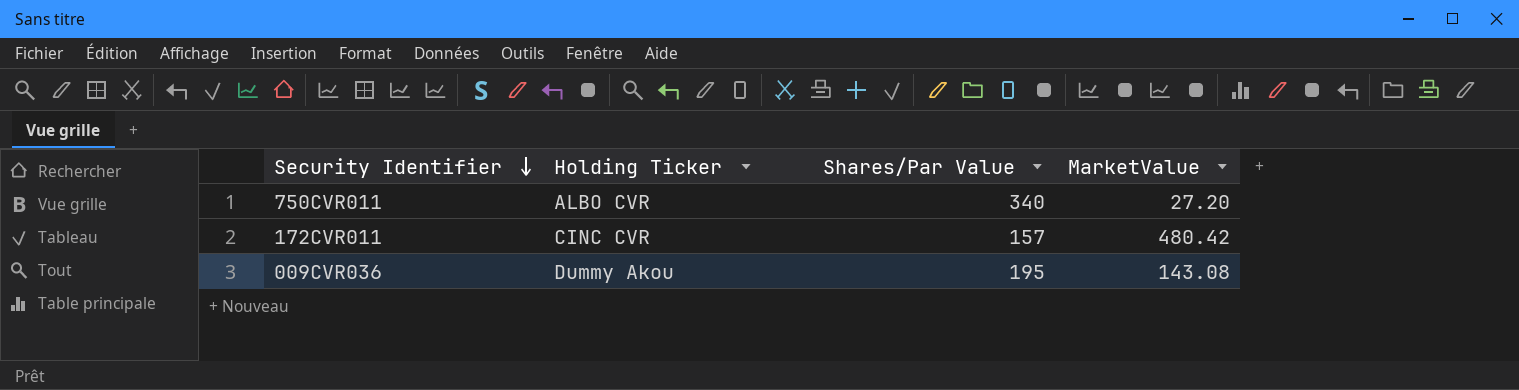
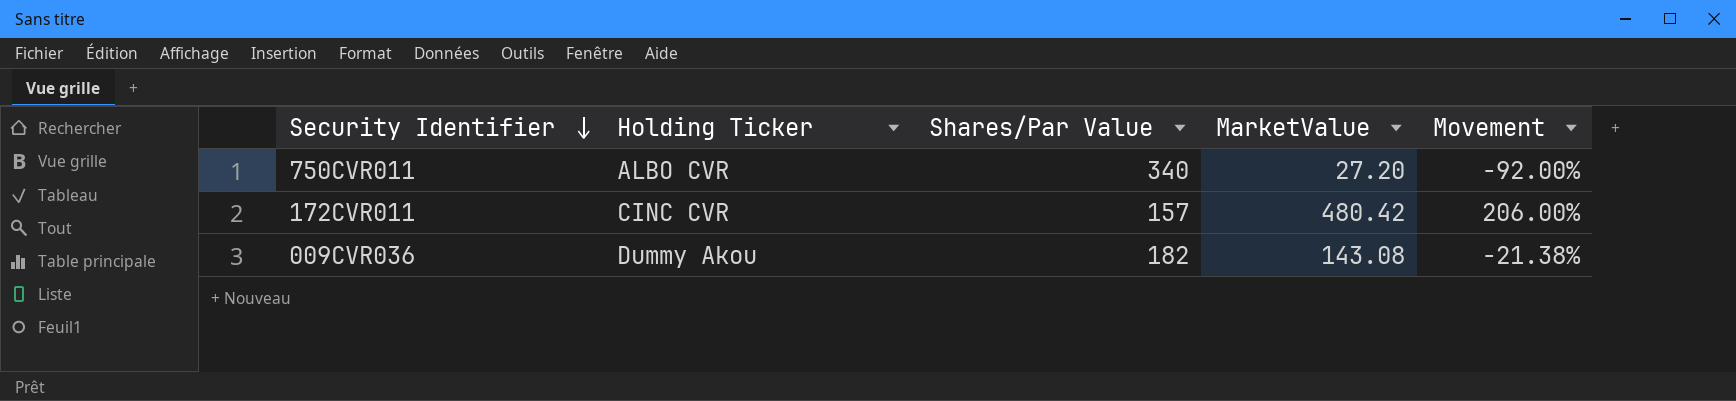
column Movement | formula: none -> ([MarketValue] - [Shares/Par Value]) / [Shares/Par Value]
009CVR036 | Shares/Par Value: 195 -> 182

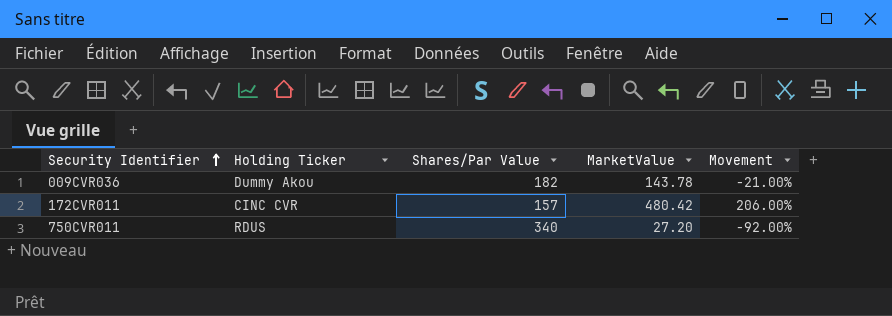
row order: Security Identifier descending -> Security Identifier ascending
009CVR036 | MarketValue: 143.08 -> 143.78
009CVR036 | Movement: -21.38% -> -21.00%
750CVR011 | Holding Ticker: ALBO CVR -> RDUS

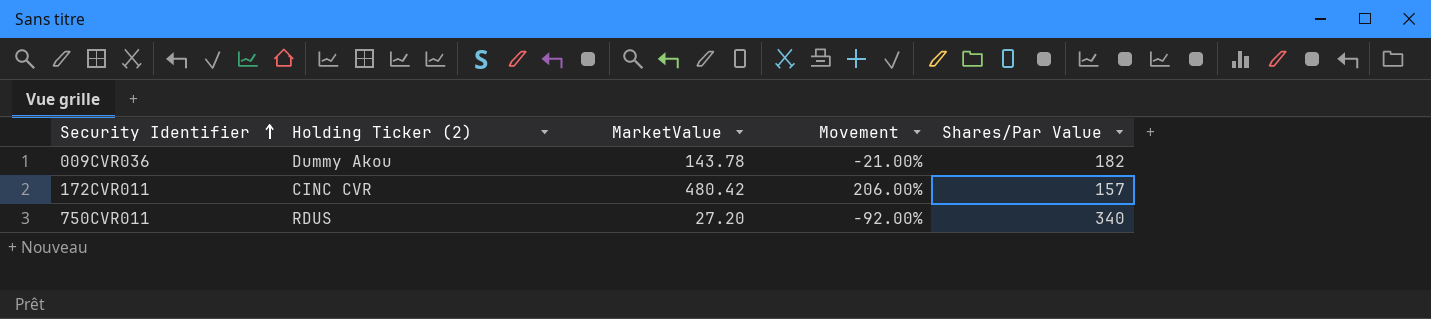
column name: Holding Ticker -> Holding Ticker (2)
column Shares/Par Value | position: 3 -> 5

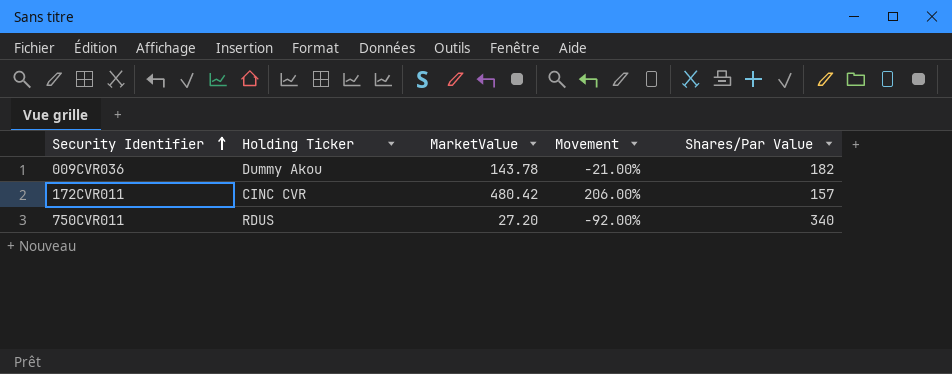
column name: Holding Ticker (2) -> Holding Ticker

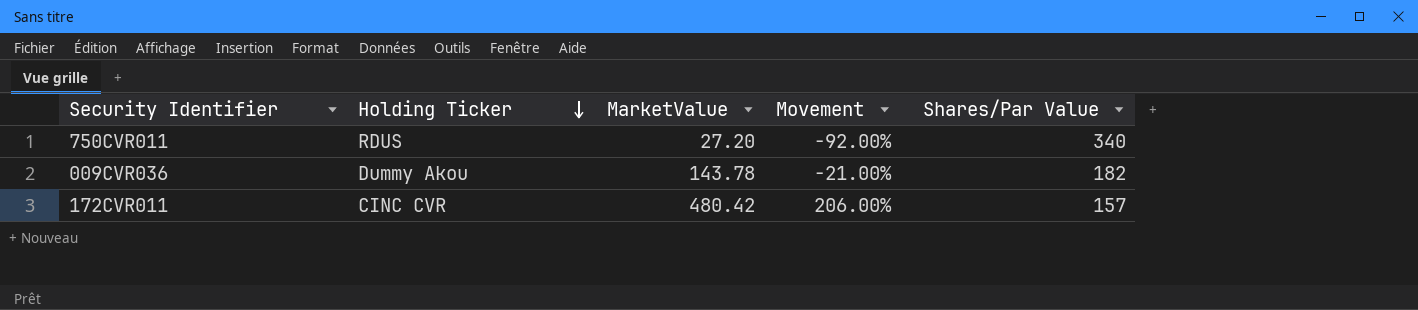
row order: Security Identifier ascending -> Holding Ticker descending

